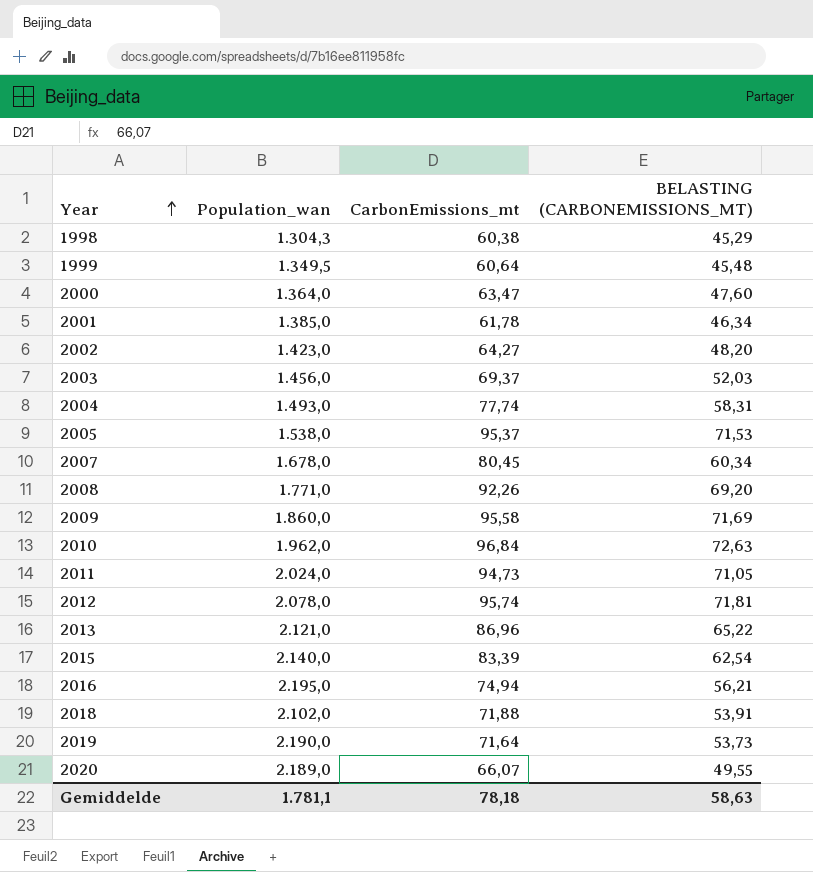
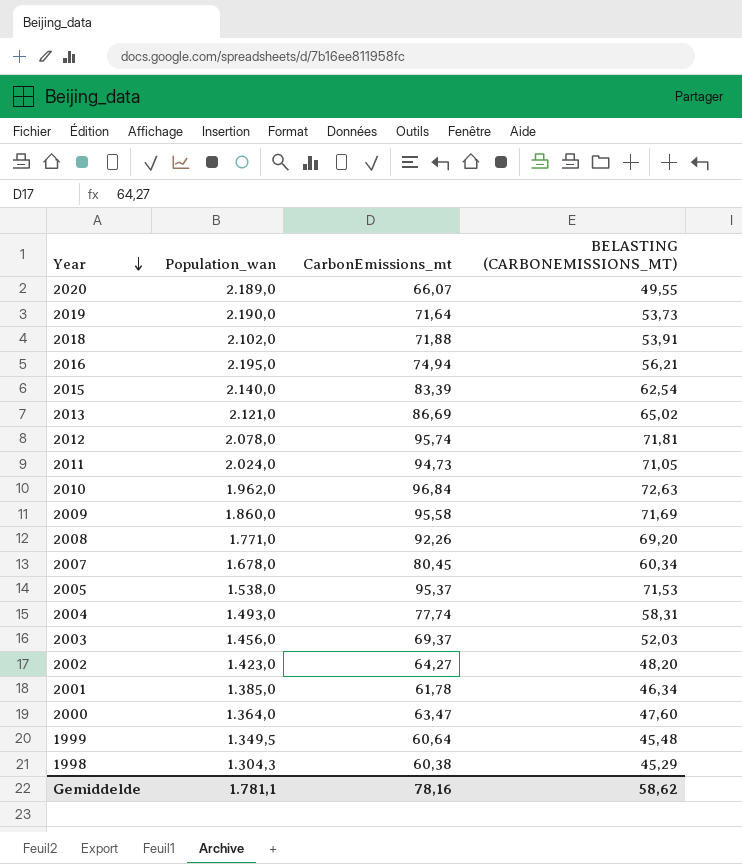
row order: Year ascending -> Year descending
2013 | CarbonEmissions_mt: 86,96 -> 86,69
2013 | BELASTING (CARBONEMISSIONS_MT): 65,22 -> 65,02
Gemiddelde | CarbonEmissions_mt: 78,18 -> 78,16
Gemiddelde | BELASTING (CARBONEMISSIONS_MT): 58,63 -> 58,62

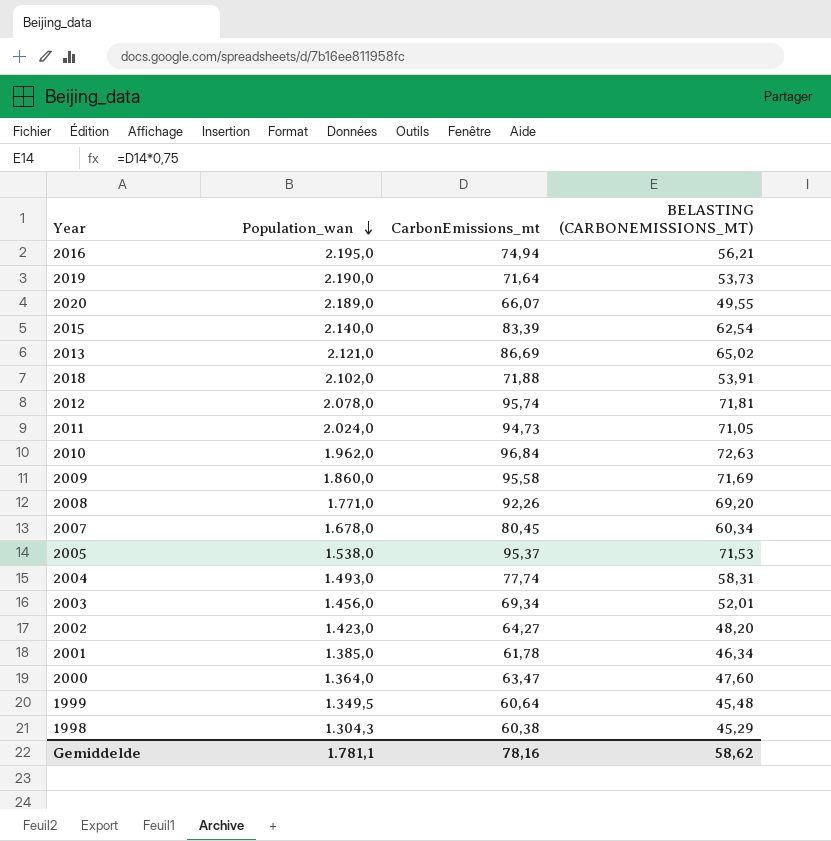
row order: Year descending -> Population_wan descending
2003 | CarbonEmissions_mt: 69,37 -> 69,34
2003 | BELASTING (CARBONEMISSIONS_MT): 52,03 -> 52,01

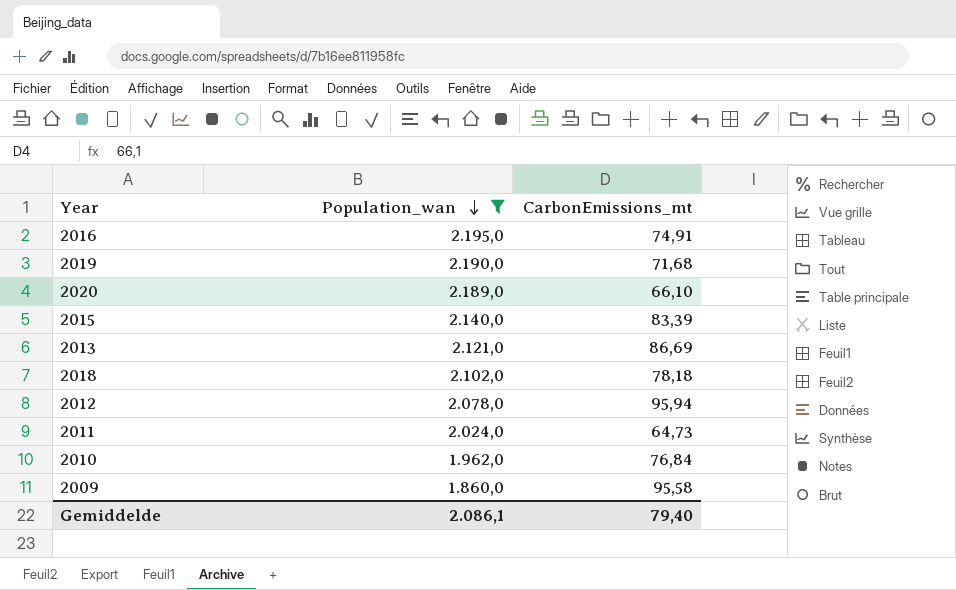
filter: none -> Population_wan >= 1.860,0
column BELASTING (CARBONEMISSIONS_MT) | formula: [CarbonEmissions_mt] * 0,75 -> none
2016 | CarbonEmissions_mt: 74,94 -> 74,91
2019 | CarbonEmissions_mt: 71,64 -> 71,68
2020 | CarbonEmissions_mt: 66,07 -> 66,10
2018 | CarbonEmissions_mt: 71,88 -> 78,18
2012 | CarbonEmissions_mt: 95,74 -> 95,94
2011 | CarbonEmissions_mt: 94,73 -> 64,73
2010 | CarbonEmissions_mt: 96,84 -> 76,84
Gemiddelde | Population_wan: 1.781,1 -> 2.086,1
Gemiddelde | CarbonEmissions_mt: 78,16 -> 79,40

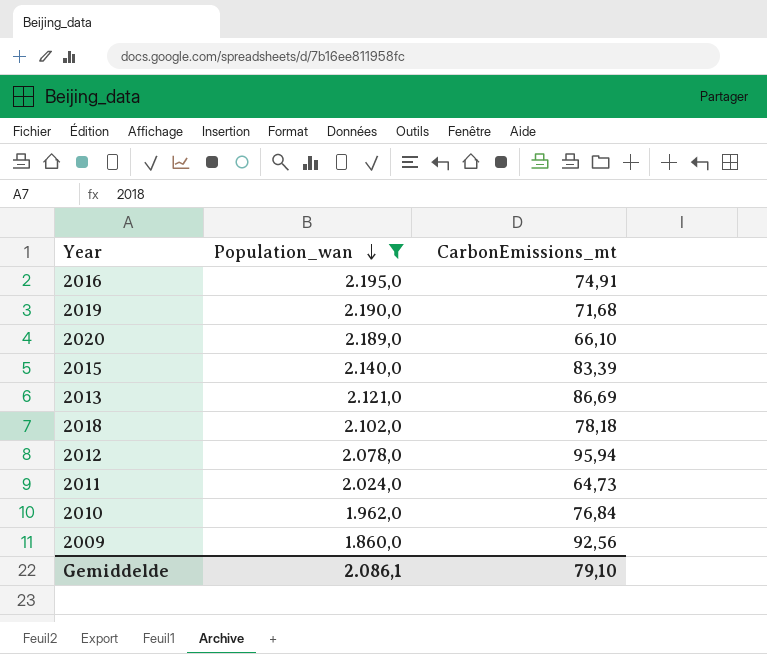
2009 | CarbonEmissions_mt: 95,58 -> 92,56
Gemiddelde | CarbonEmissions_mt: 79,40 -> 79,10

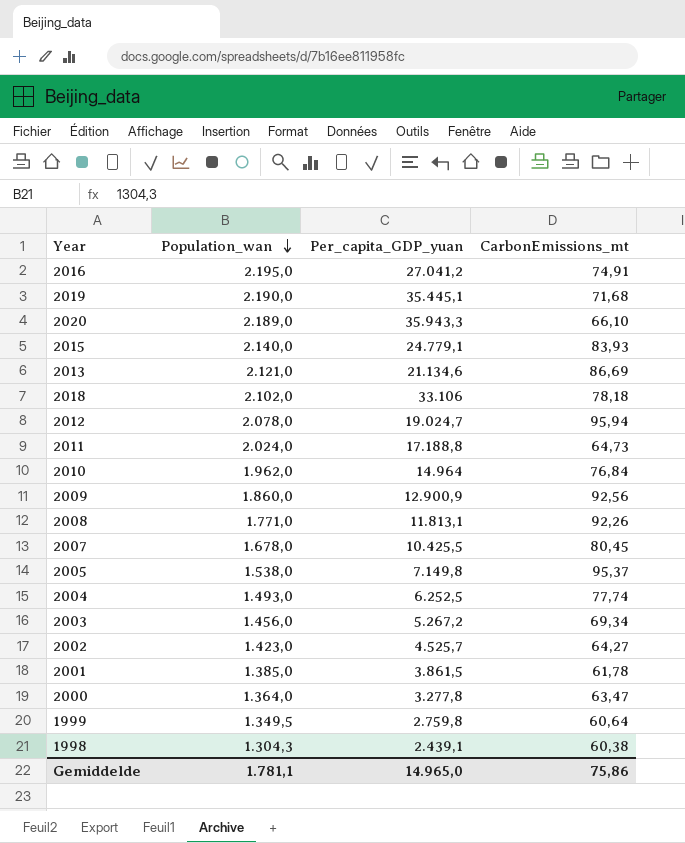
filter: Population_wan >= 1.860,0 -> none
column Per_capita_GDP_yuan | position: none -> 3
2015 | CarbonEmissions_mt: 83,39 -> 83,93
Gemiddelde | Population_wan: 2.086,1 -> 1.781,1
Gemiddelde | CarbonEmissions_mt: 79,10 -> 75,86

